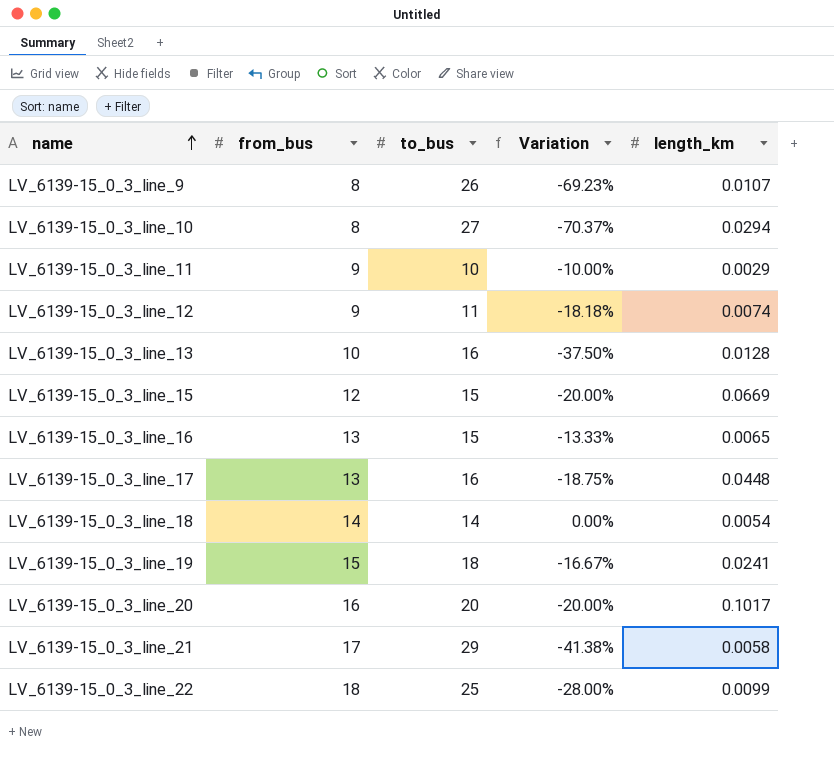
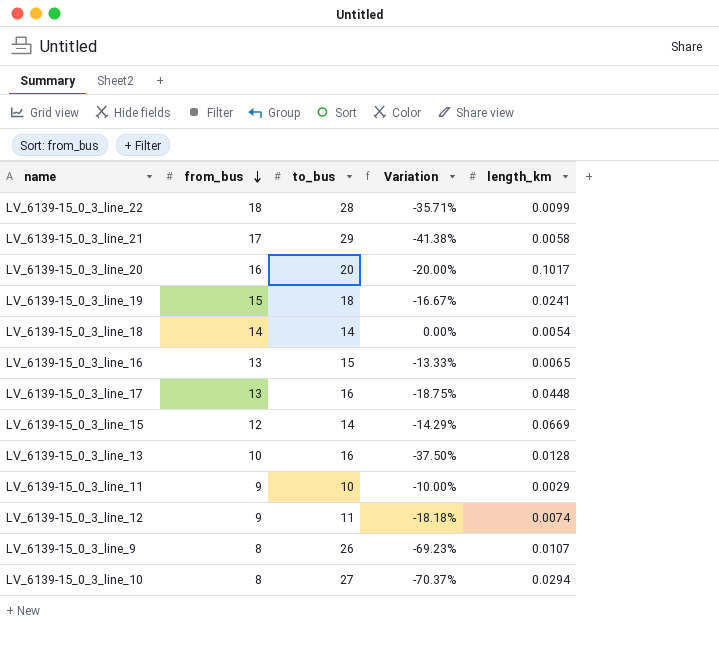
row order: name ascending -> from_bus descending
LV_6139-15_0_3_line_22 | to_bus: 25 -> 28
LV_6139-15_0_3_line_22 | Variation: -28.00% -> -35.71%
LV_6139-15_0_3_line_15 | to_bus: 15 -> 14
LV_6139-15_0_3_line_15 | Variation: -20.00% -> -14.29%

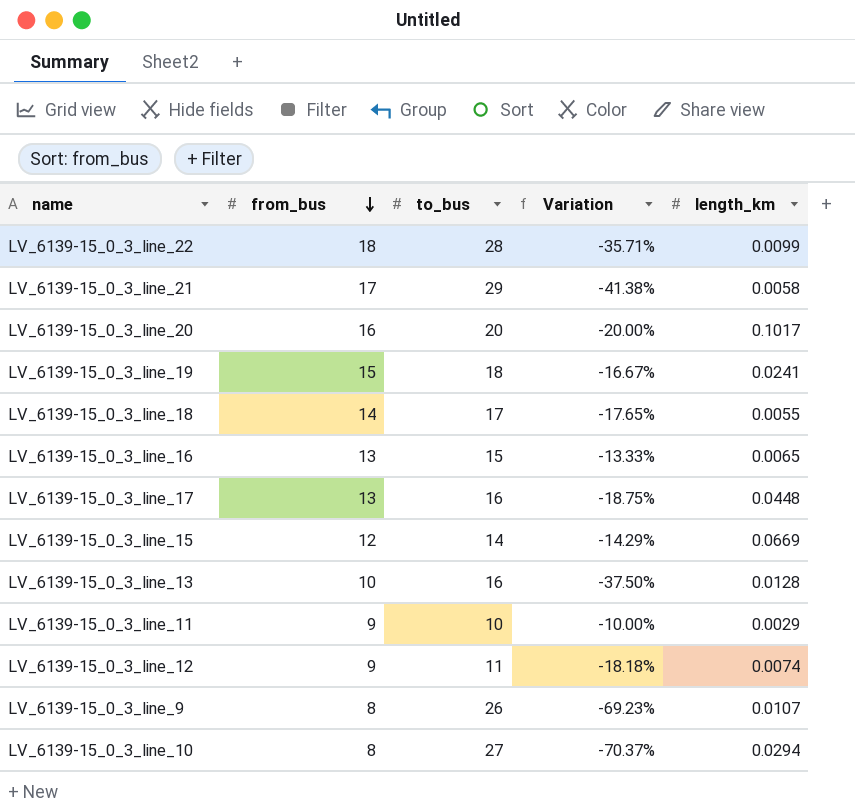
LV_6139-15_0_3_line_18 | to_bus: 14 -> 17
LV_6139-15_0_3_line_18 | Variation: 0.00% -> -17.65%
LV_6139-15_0_3_line_18 | length_km: 0.0054 -> 0.0055

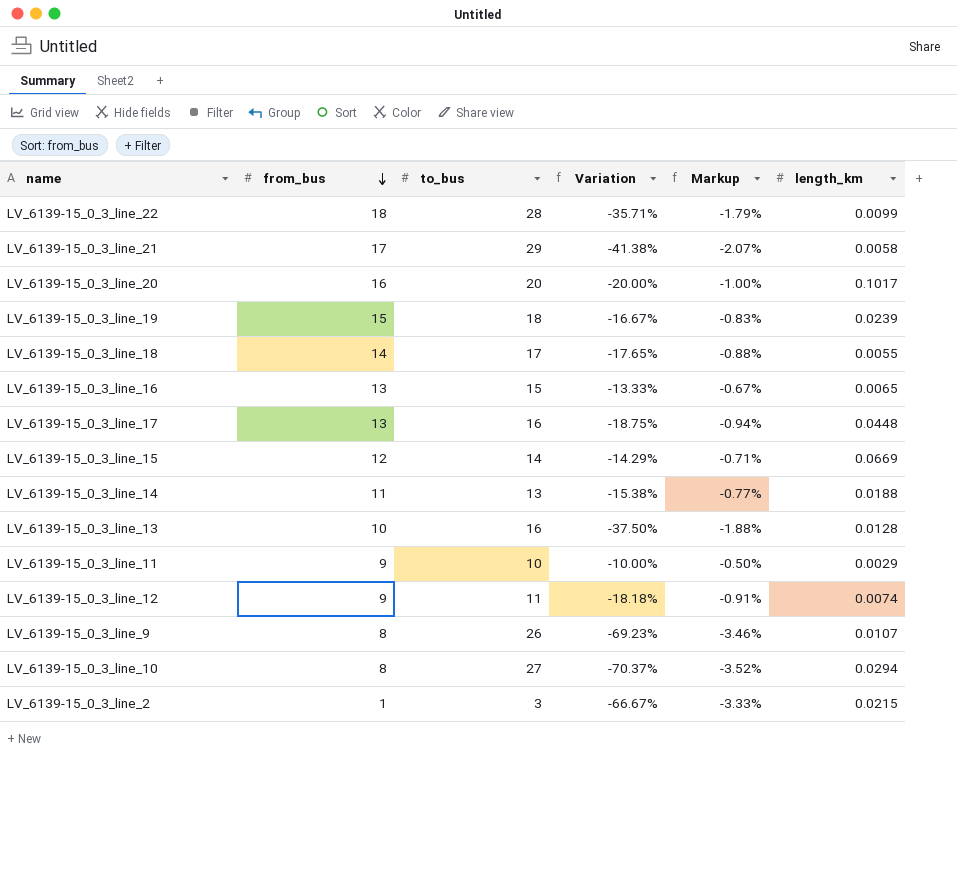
column Markup | formula: none -> [Variation] * 0.05
LV_6139-15_0_3_line_19 | length_km: 0.0241 -> 0.0239
row LV_6139-15_0_3_line_14: none -> 11 | 13 | -15.38% | -0.77% | 0.0188
row LV_6139-15_0_3_line_2: none -> 1 | 3 | -66.67% | -3.33% | 0.0215

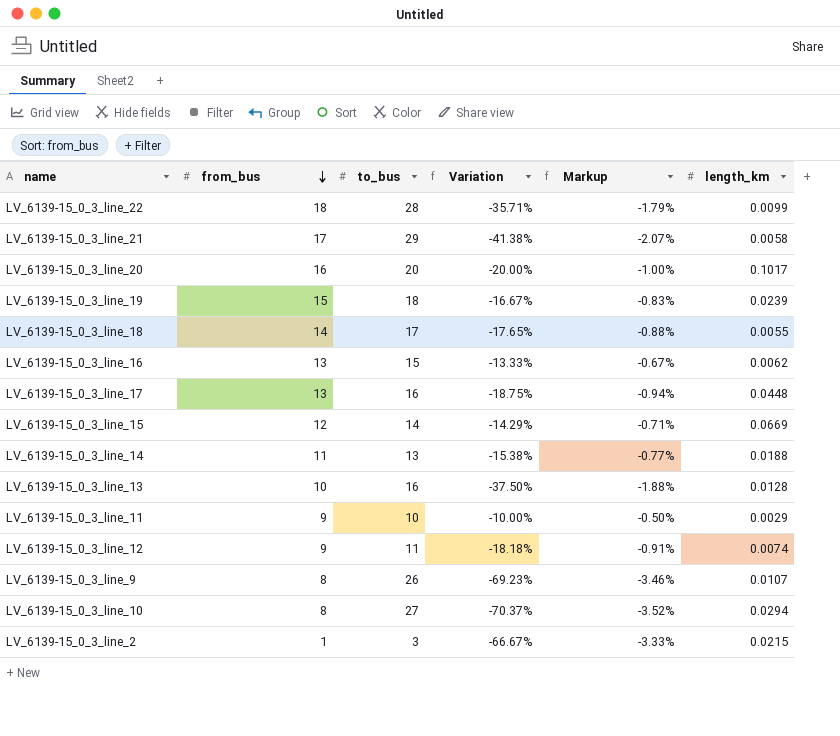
LV_6139-15_0_3_line_16 | length_km: 0.0065 -> 0.0062

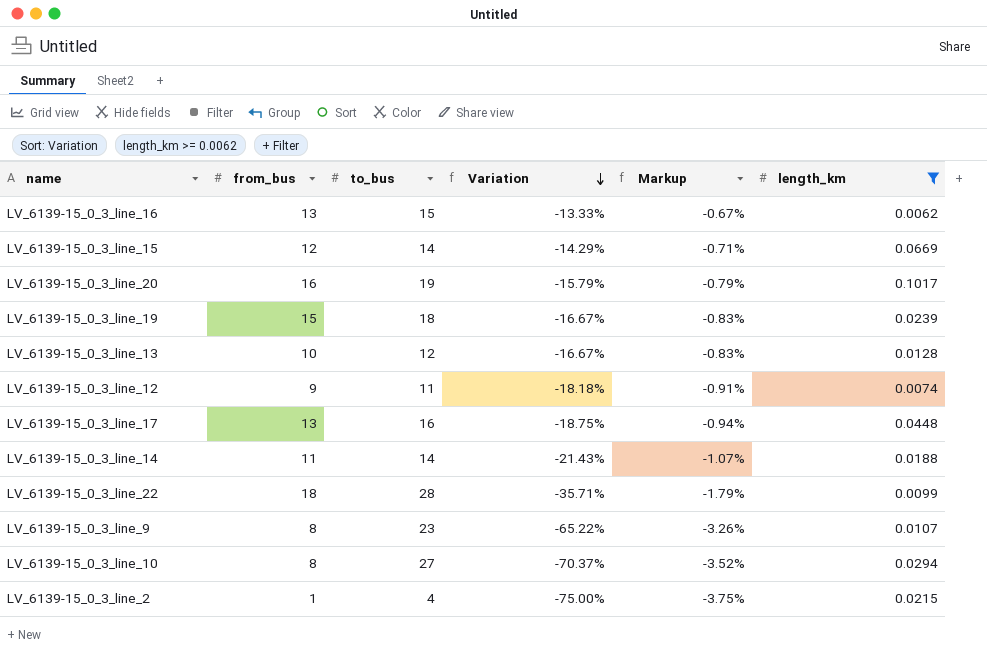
filter: none -> length_km >= 0.0062
row order: from_bus descending -> Variation descending
LV_6139-15_0_3_line_20 | to_bus: 20 -> 19
LV_6139-15_0_3_line_20 | Variation: -20.00% -> -15.79%
LV_6139-15_0_3_line_20 | Markup: -1.00% -> -0.79%
LV_6139-15_0_3_line_13 | to_bus: 16 -> 12
LV_6139-15_0_3_line_13 | Variation: -37.50% -> -16.67%
LV_6139-15_0_3_line_13 | Markup: -1.88% -> -0.83%
LV_6139-15_0_3_line_14 | to_bus: 13 -> 14
LV_6139-15_0_3_line_14 | Variation: -15.38% -> -21.43%
LV_6139-15_0_3_line_14 | Markup: -0.77% -> -1.07%
LV_6139-15_0_3_line_9 | to_bus: 26 -> 23
LV_6139-15_0_3_line_9 | Variation: -69.23% -> -65.22%
LV_6139-15_0_3_line_9 | Markup: -3.46% -> -3.26%
LV_6139-15_0_3_line_2 | to_bus: 3 -> 4
LV_6139-15_0_3_line_2 | Variation: -66.67% -> -75.00%
LV_6139-15_0_3_line_2 | Markup: -3.33% -> -3.75%

